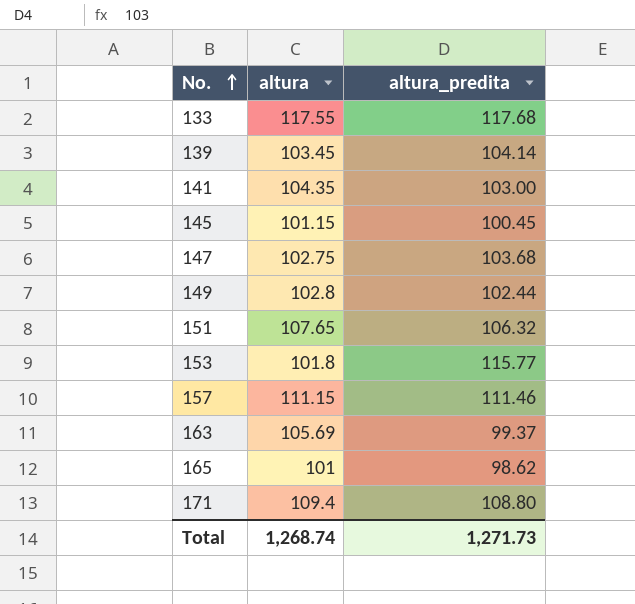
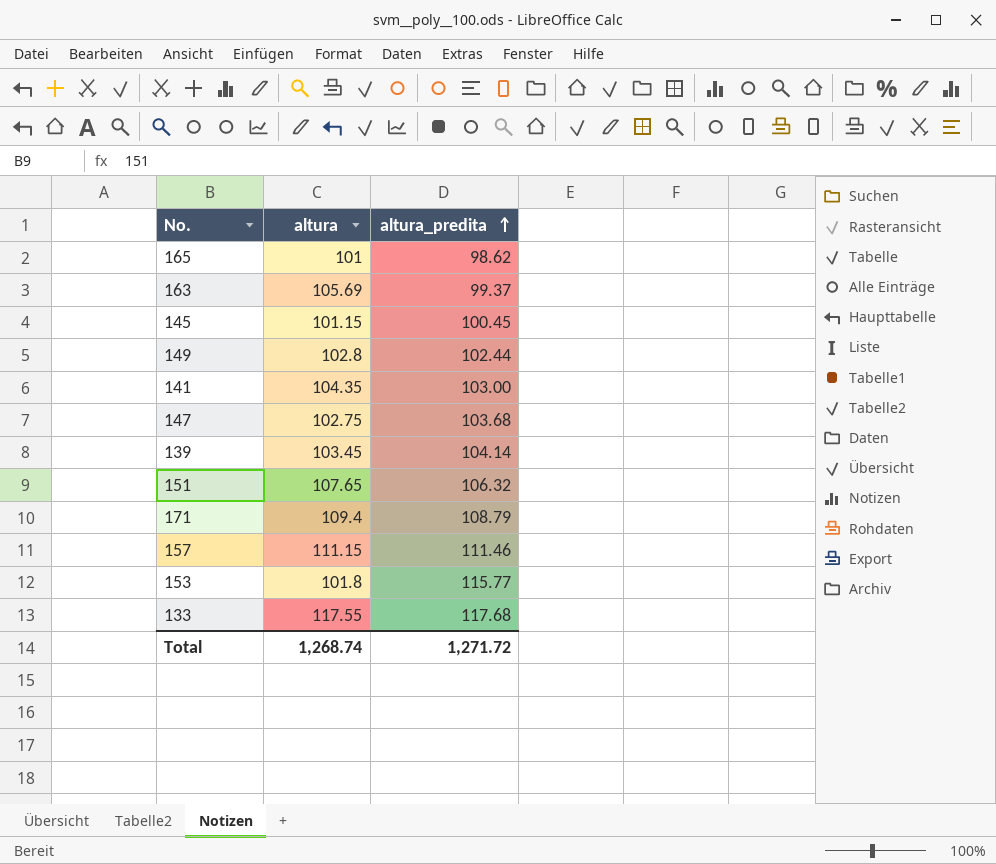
row order: No. ascending -> altura_predita ascending
171 | altura_predita: 108.80 -> 108.79
Total | altura_predita: 1,271.73 -> 1,271.72

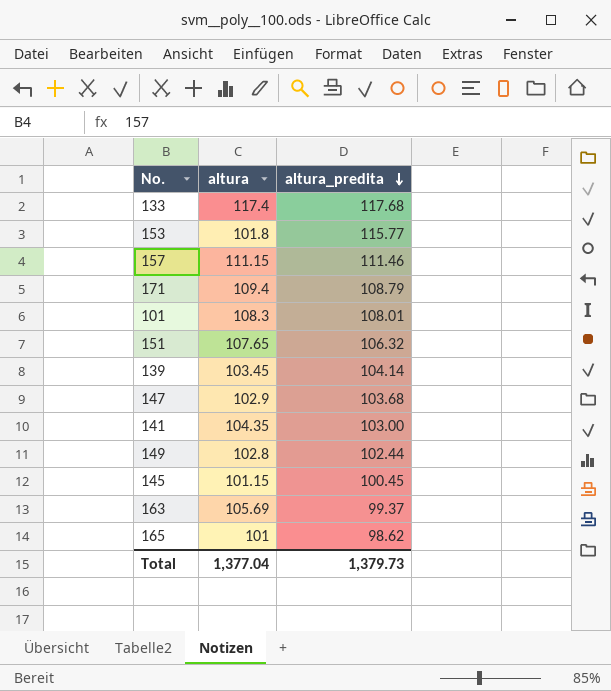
row order: altura_predita ascending -> altura_predita descending
133 | altura: 117.55 -> 117.4
row 101: none -> 108.3 | 108.01
147 | altura: 102.75 -> 102.9
Total | altura: 1,268.74 -> 1,377.04
Total | altura_predita: 1,271.72 -> 1,379.73

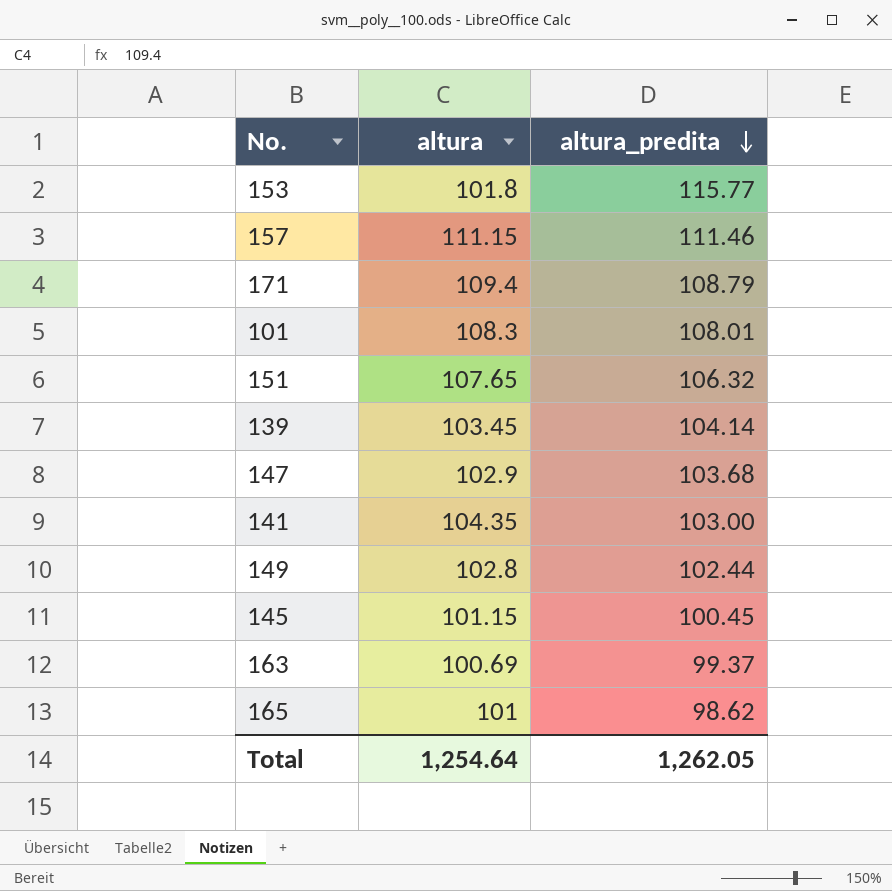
row 133: 117.4 | 117.68 -> none
163 | altura: 105.69 -> 100.69
Total | altura: 1,377.04 -> 1,254.64
Total | altura_predita: 1,379.73 -> 1,262.05

